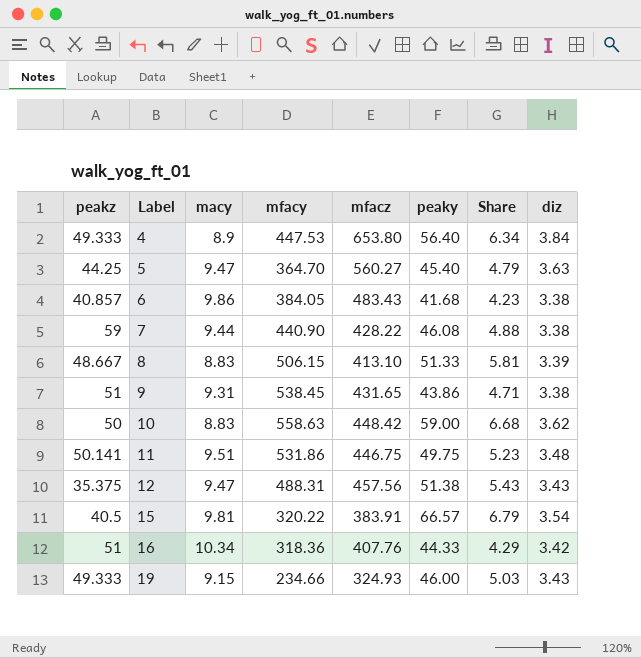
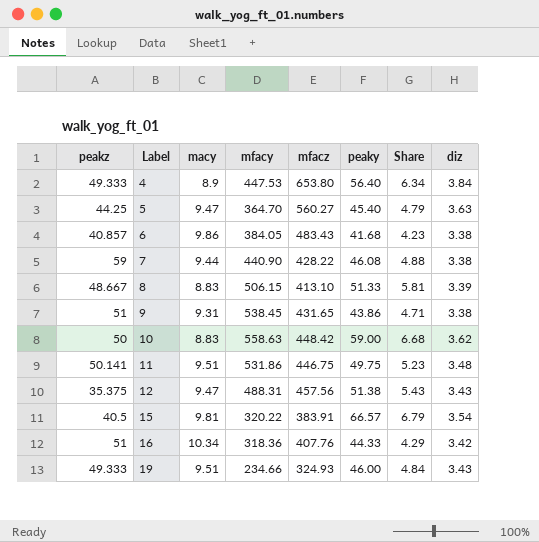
19 | macy: 9.15 -> 9.51
19 | Share: 5.03 -> 4.84

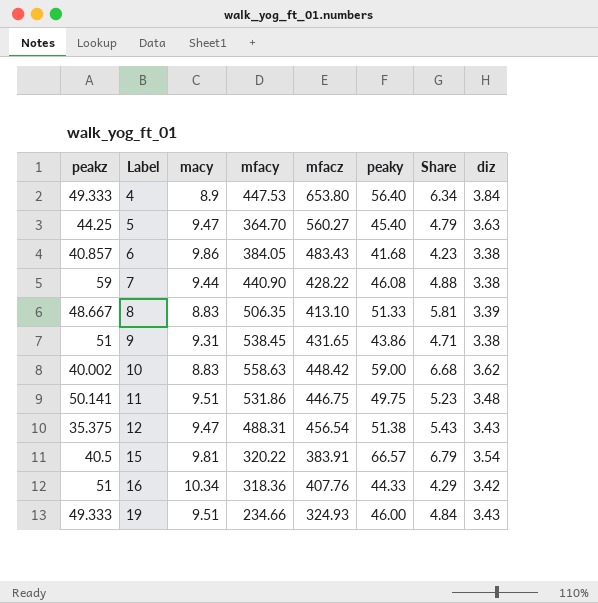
8 | mfacy: 506.15 -> 506.35
10 | peakz: 50 -> 40.002
12 | mfacz: 457.56 -> 456.54

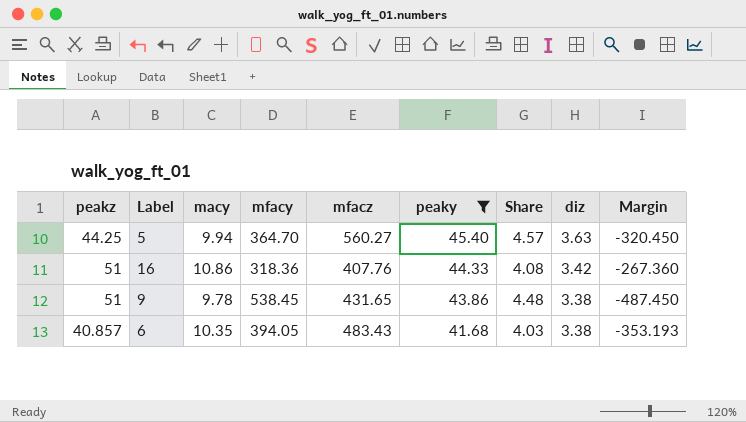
filter: none -> peaky <= 45.40
row order: Label ascending -> peaky descending
column Margin | formula: none -> [peakz] - [mfacy]
5 | macy: 9.47 -> 9.94
5 | Share: 4.79 -> 4.57
16 | macy: 10.34 -> 10.86
16 | Share: 4.29 -> 4.08
9 | macy: 9.31 -> 9.78
9 | Share: 4.71 -> 4.48
6 | macy: 9.86 -> 10.35
6 | mfacy: 384.05 -> 394.05
6 | Share: 4.23 -> 4.03

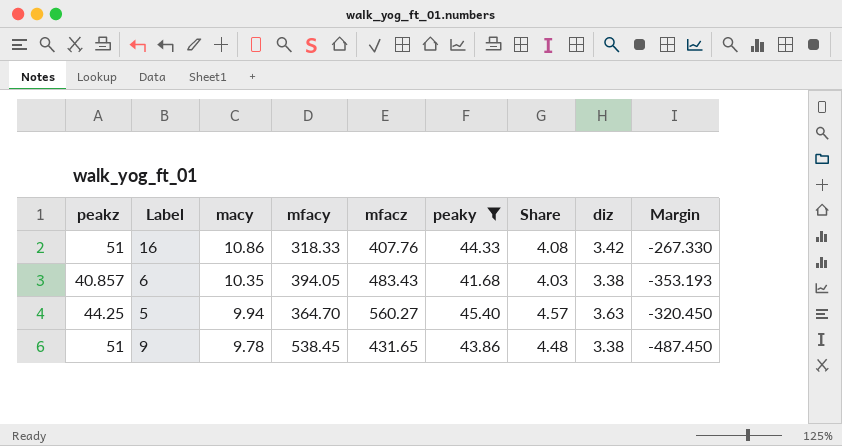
row order: peaky descending -> macy descending
16 | mfacy: 318.36 -> 318.33
16 | Margin: -267.360 -> -267.330

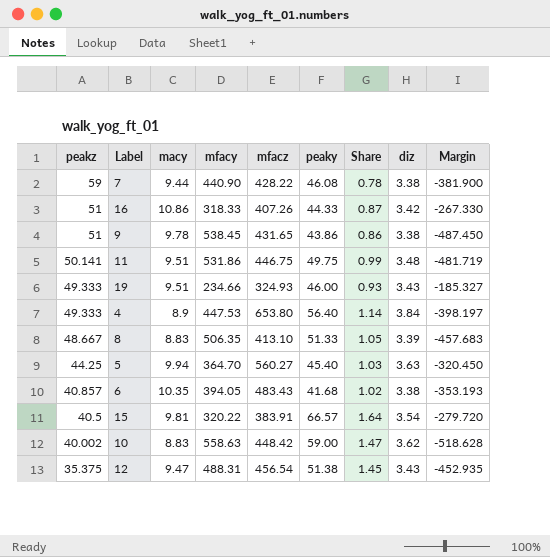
filter: peaky <= 45.40 -> none
row order: macy descending -> peakz descending
column Share | formula: [peaky] / [macy] -> [peaky] / [peakz]
16 | mfacz: 407.76 -> 407.26

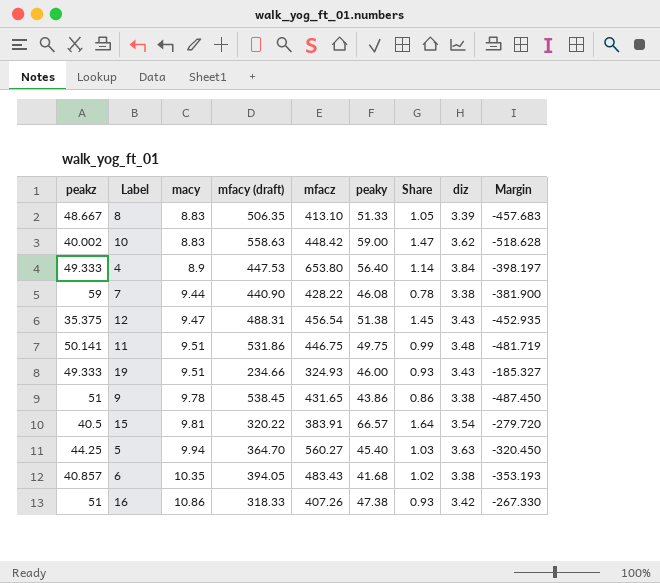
row order: peakz descending -> macy ascending
column name: mfacy -> mfacy (draft)
16 | peaky: 44.33 -> 47.38
16 | Share: 0.87 -> 0.93

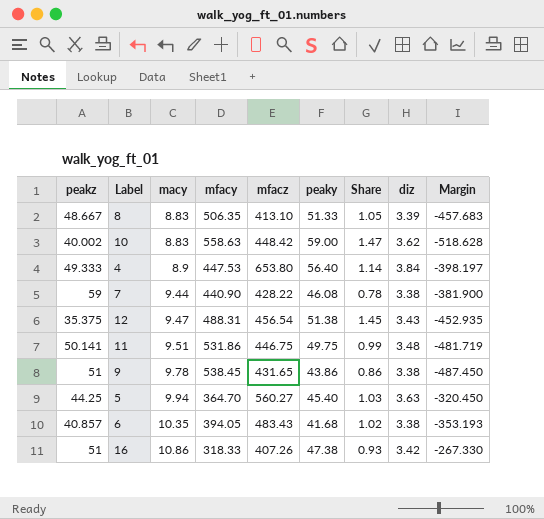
column name: mfacy (draft) -> mfacy
row 19: 49.333 | 9.51 | 234.66 | 324.93 | 46.00 | 0.93 | 3.43 | -185.327 -> none
row 15: 40.5 | 9.81 | 320.22 | 383.91 | 66.57 | 1.64 | 3.54 | -279.720 -> none

